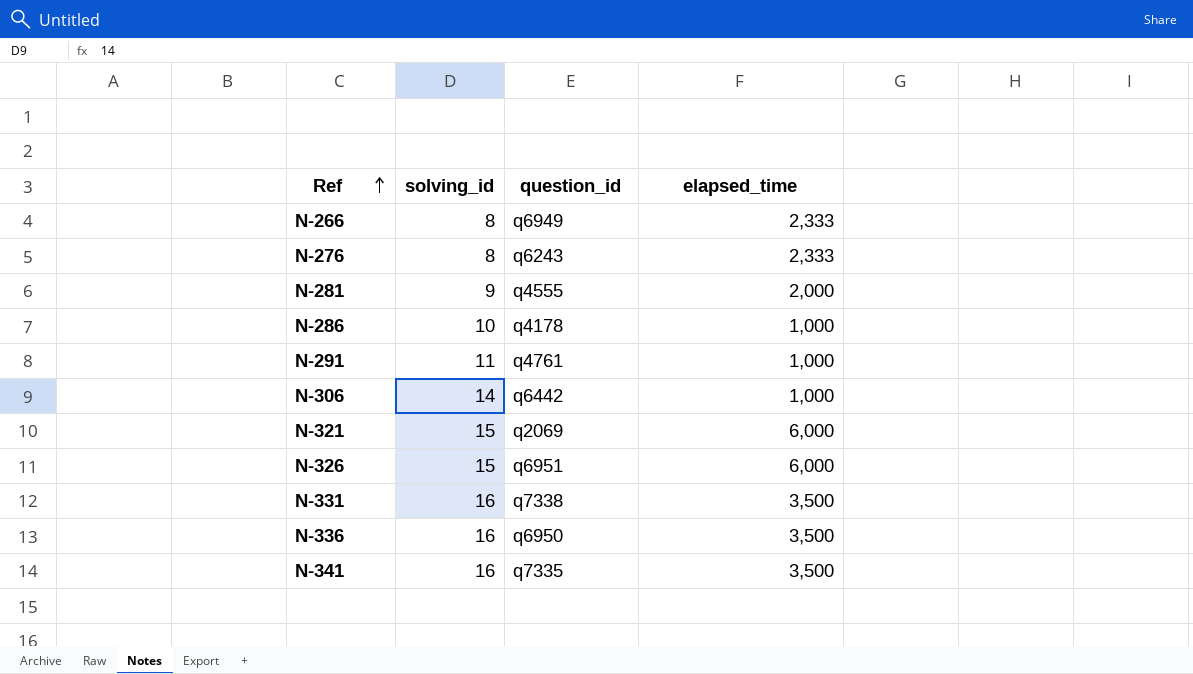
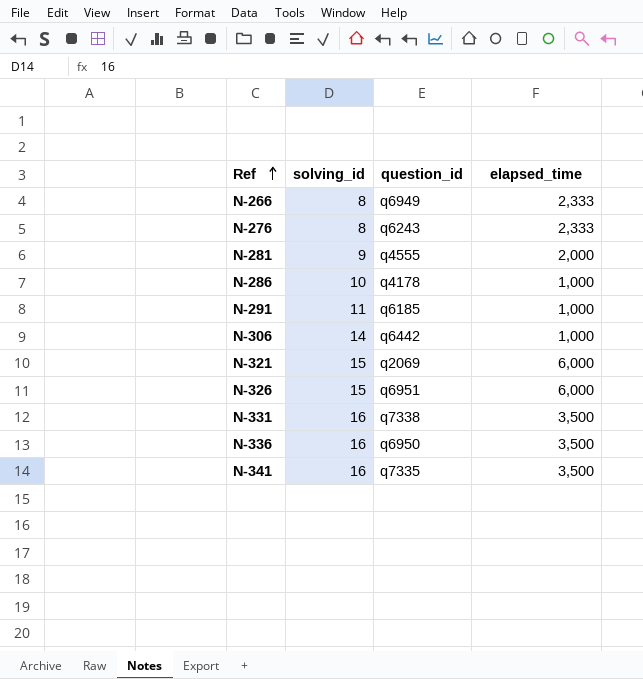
N-291 | question_id: q4761 -> q6185

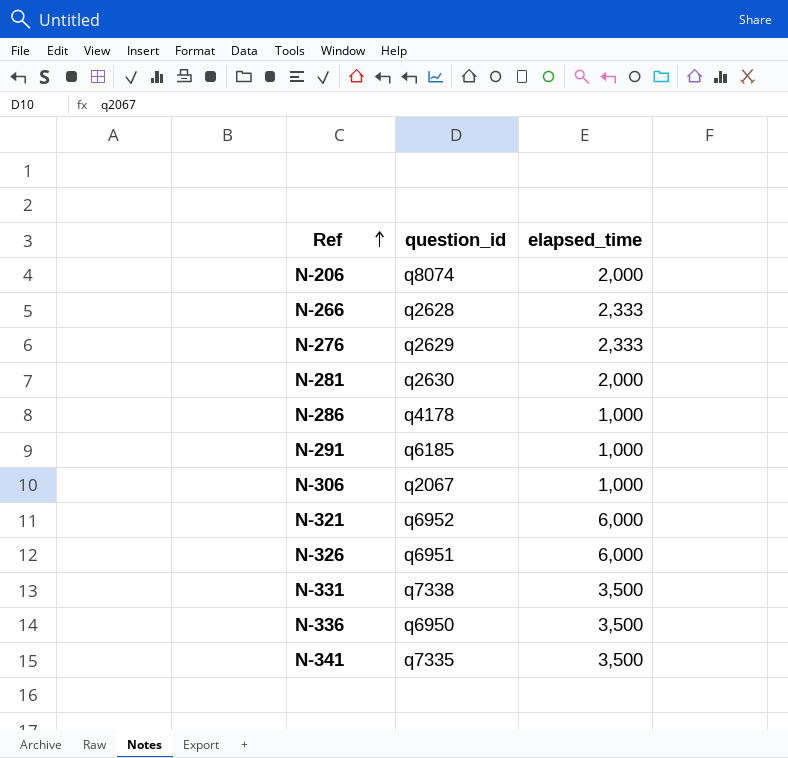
column solving_id | position: 2 -> none
row N-206: none -> q8074 | 2,000
N-266 | question_id: q6949 -> q2628
N-276 | question_id: q6243 -> q2629
N-281 | question_id: q4555 -> q2630
N-306 | question_id: q6442 -> q2067
N-321 | question_id: q2069 -> q6952

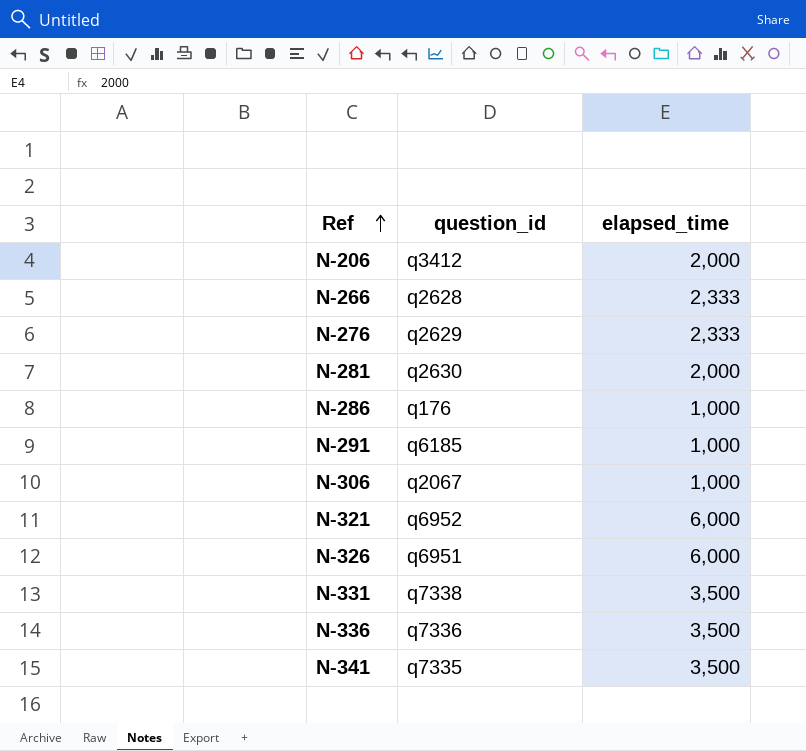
N-206 | question_id: q8074 -> q3412
N-286 | question_id: q4178 -> q176
N-336 | question_id: q6950 -> q7336

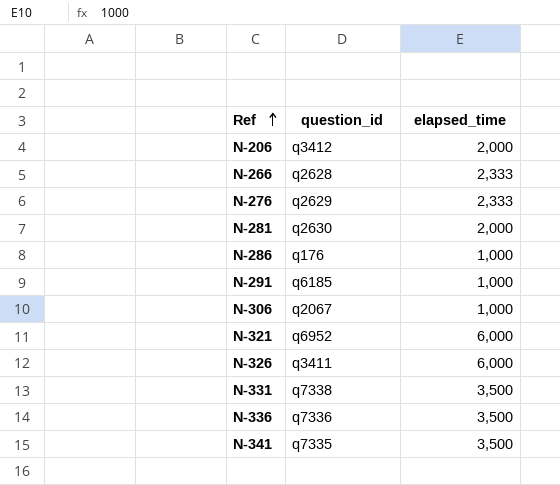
N-326 | question_id: q6951 -> q3411

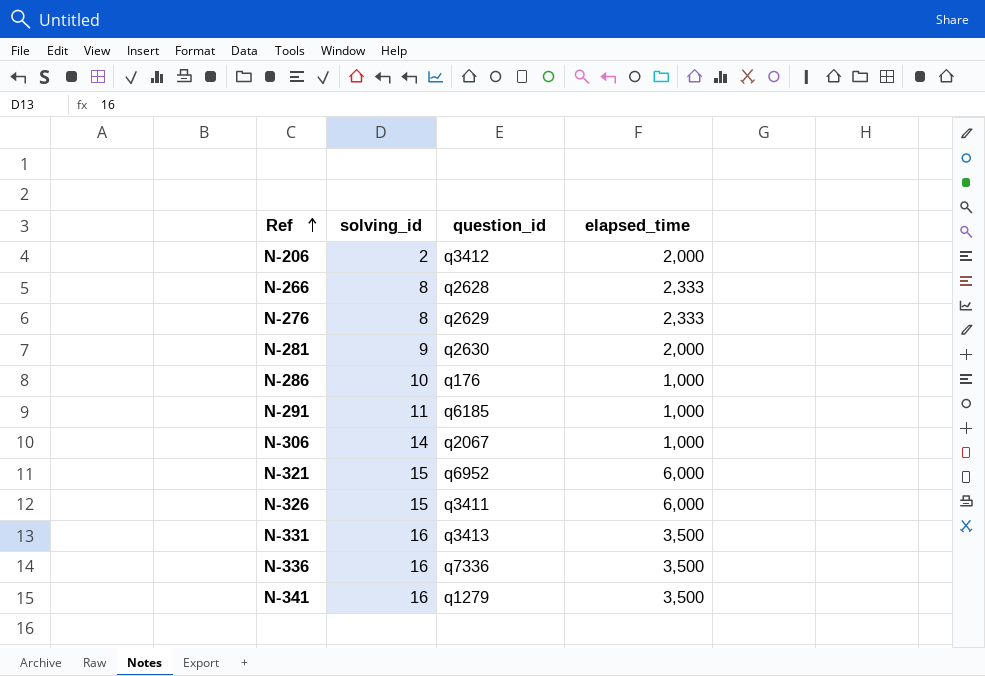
column solving_id | position: none -> 2
N-331 | question_id: q7338 -> q3413
N-341 | question_id: q7335 -> q1279

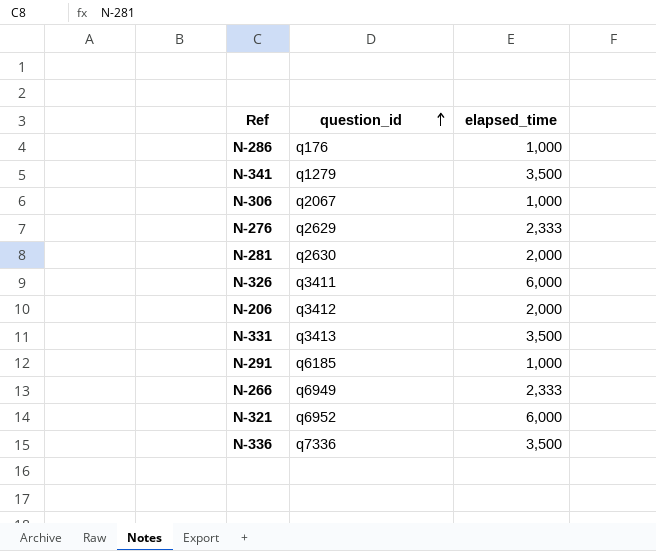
row order: Ref ascending -> question_id ascending
column solving_id | position: 2 -> none
N-266 | question_id: q2628 -> q6949

